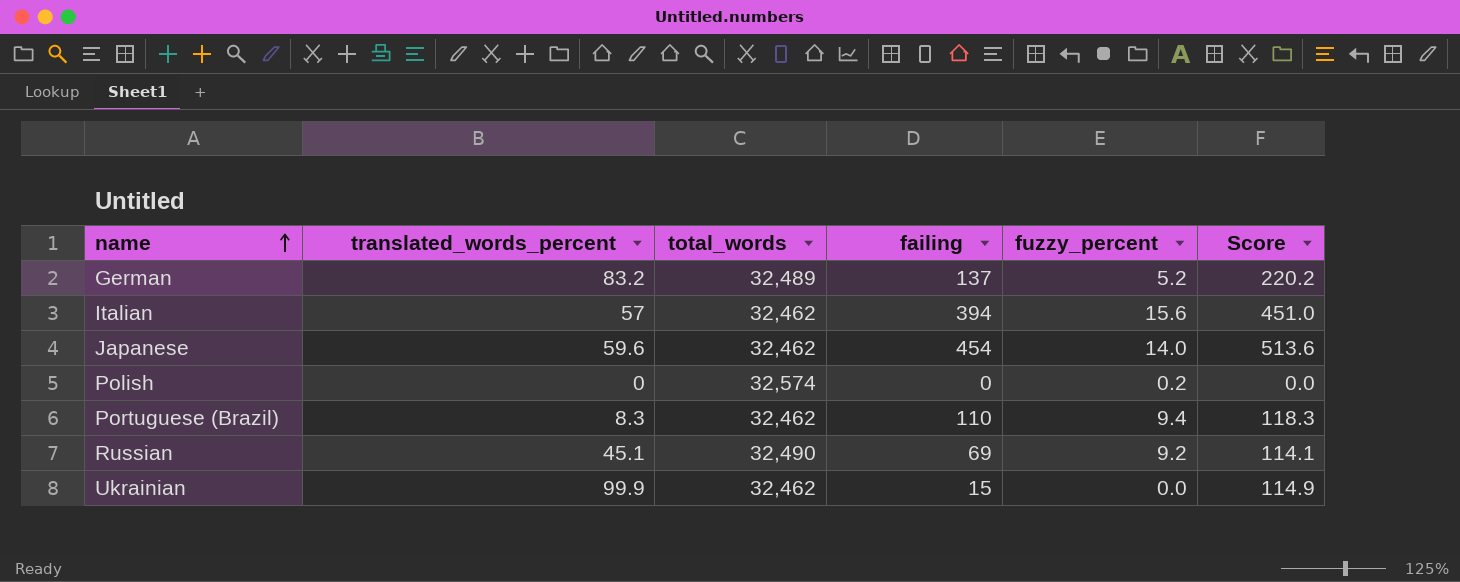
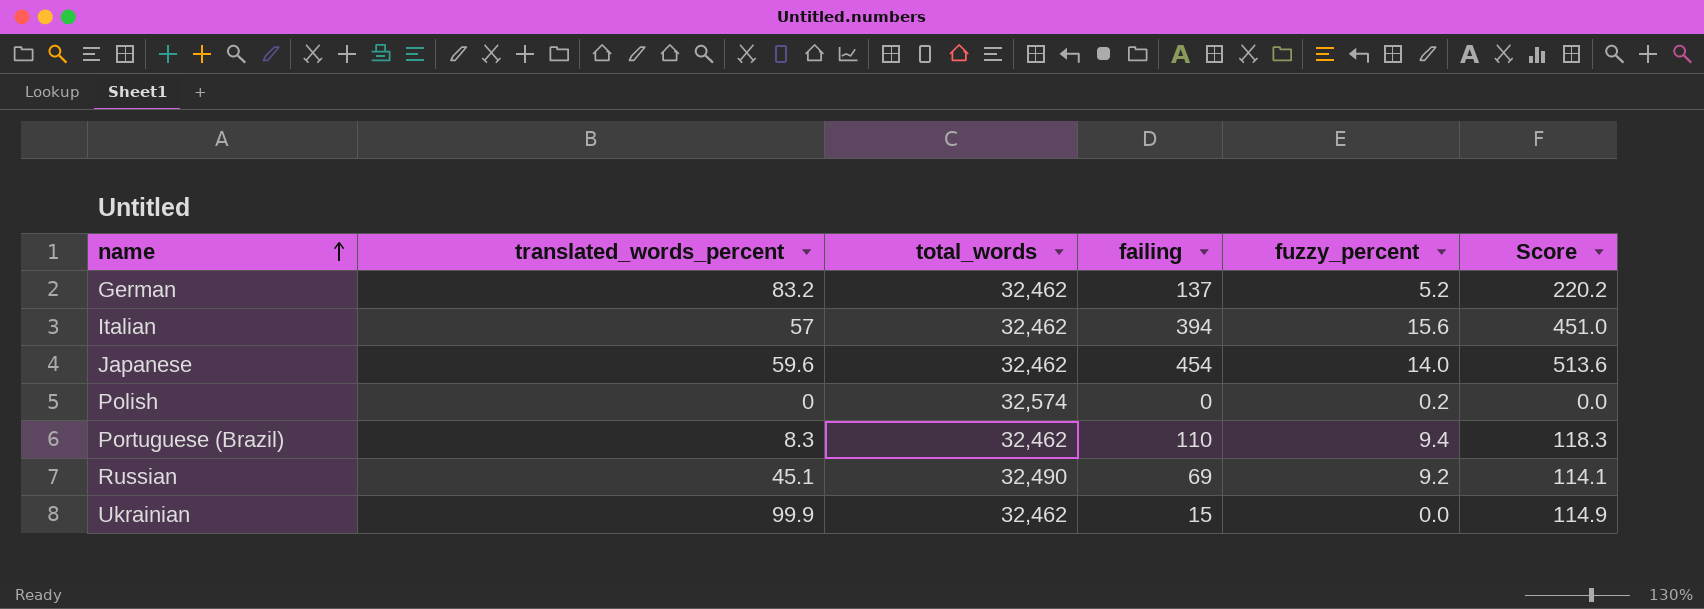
German | total_words: 32,489 -> 32,462

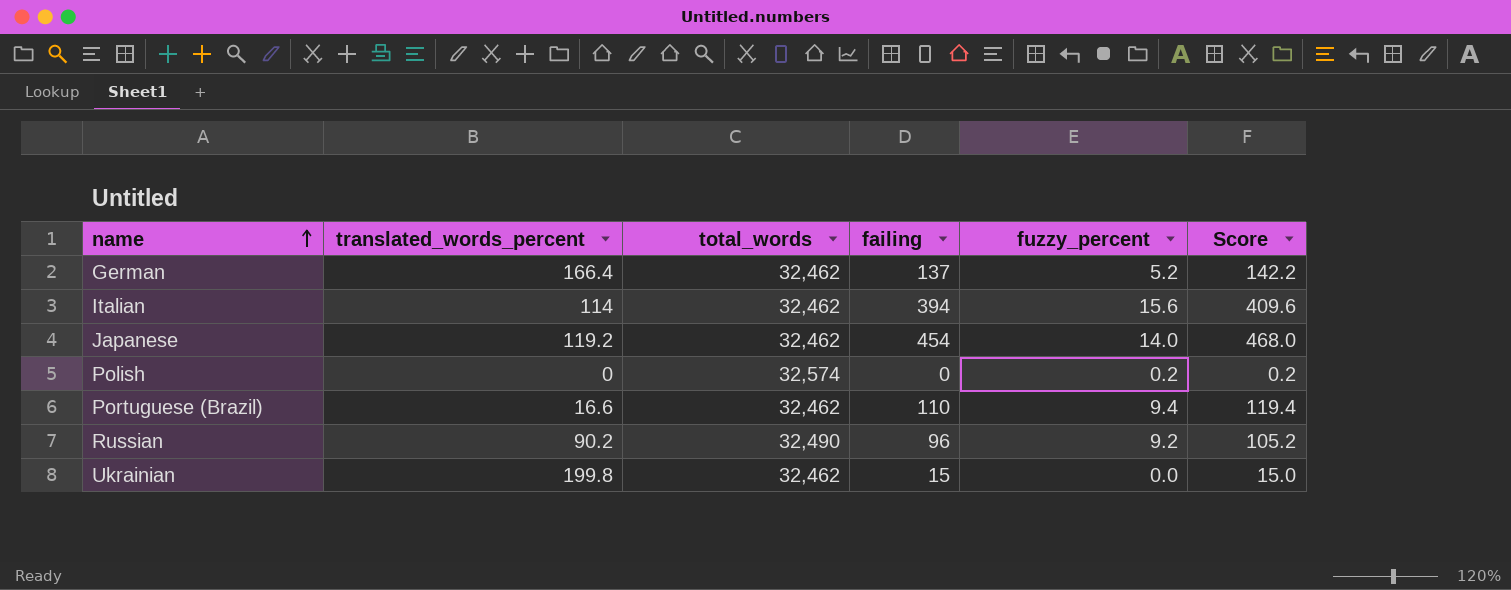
column Score | formula: [translated_words_percent] + [failing] -> [failing] + [fuzzy_percent]
German | translated_words_percent: 83.2 -> 166.4
Italian | translated_words_percent: 57 -> 114
Japanese | translated_words_percent: 59.6 -> 119.2
Portuguese (Brazil) | translated_words_percent: 8.3 -> 16.6
Russian | translated_words_percent: 45.1 -> 90.2
Russian | failing: 69 -> 96
Ukrainian | translated_words_percent: 99.9 -> 199.8

